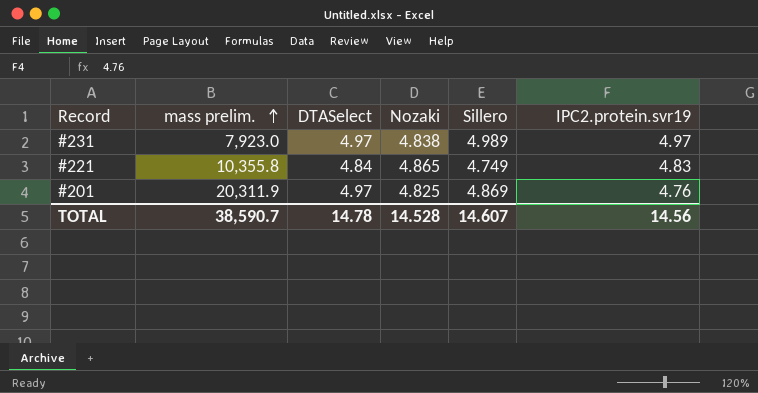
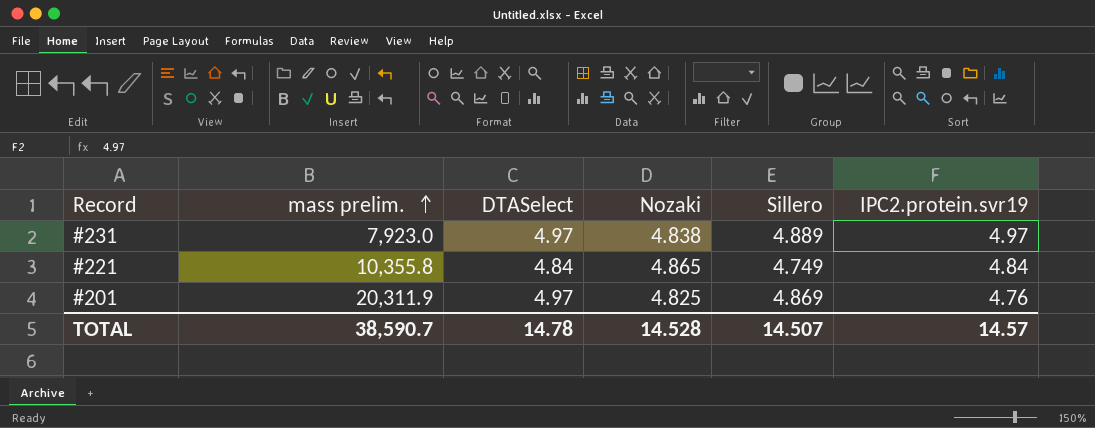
#231 | Sillero: 4.989 -> 4.889
#221 | IPC2.protein.svr19: 4.83 -> 4.84
TOTAL | Sillero: 14.607 -> 14.507
TOTAL | IPC2.protein.svr19: 14.56 -> 14.57

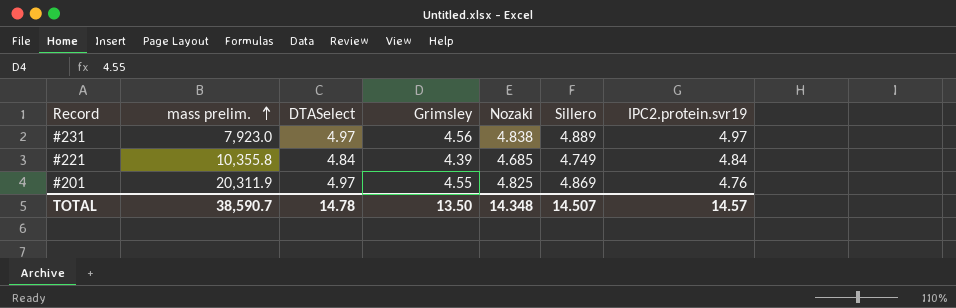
column Grimsley | position: none -> 4
#221 | Nozaki: 4.865 -> 4.685
TOTAL | Nozaki: 14.528 -> 14.348

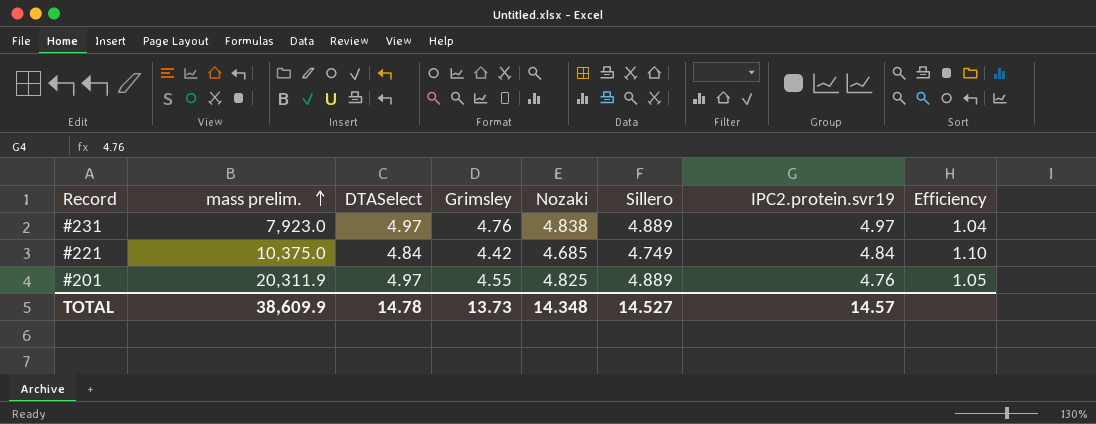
column Efficiency | formula: none -> [IPC2.protein.svr19] / [Grimsley]
#231 | Grimsley: 4.56 -> 4.76
#221 | mass prelim.: 10,355.8 -> 10,375.0
#221 | Grimsley: 4.39 -> 4.42
#201 | Sillero: 4.869 -> 4.889
TOTAL | mass prelim.: 38,590.7 -> 38,609.9
TOTAL | Grimsley: 13.50 -> 13.73
TOTAL | Sillero: 14.507 -> 14.527

